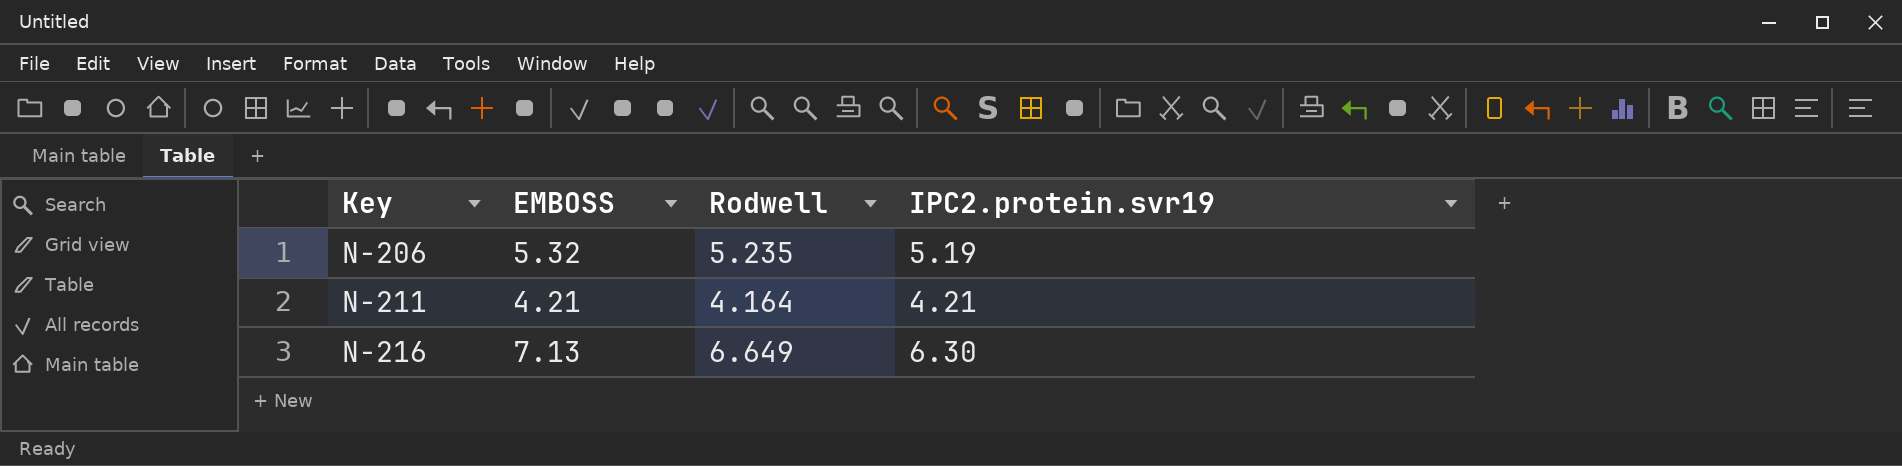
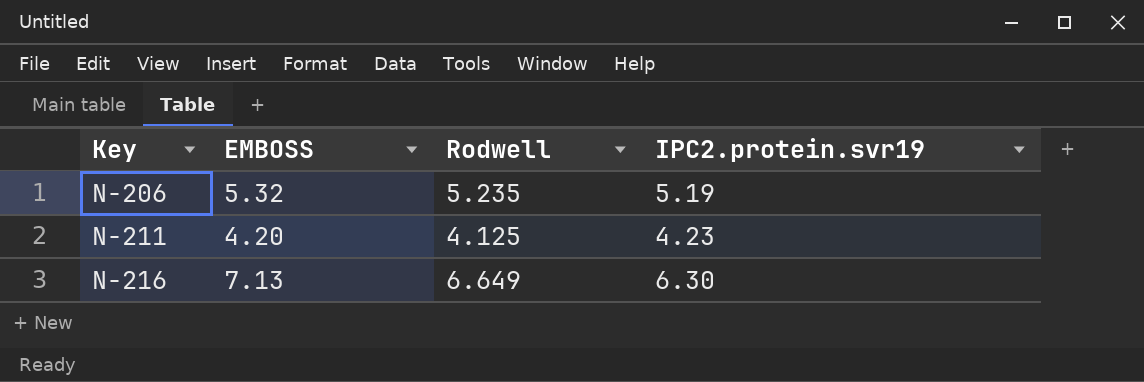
N-211 | EMBOSS: 4.21 -> 4.20
N-211 | Rodwell: 4.164 -> 4.125
N-211 | IPC2.protein.svr19: 4.21 -> 4.23

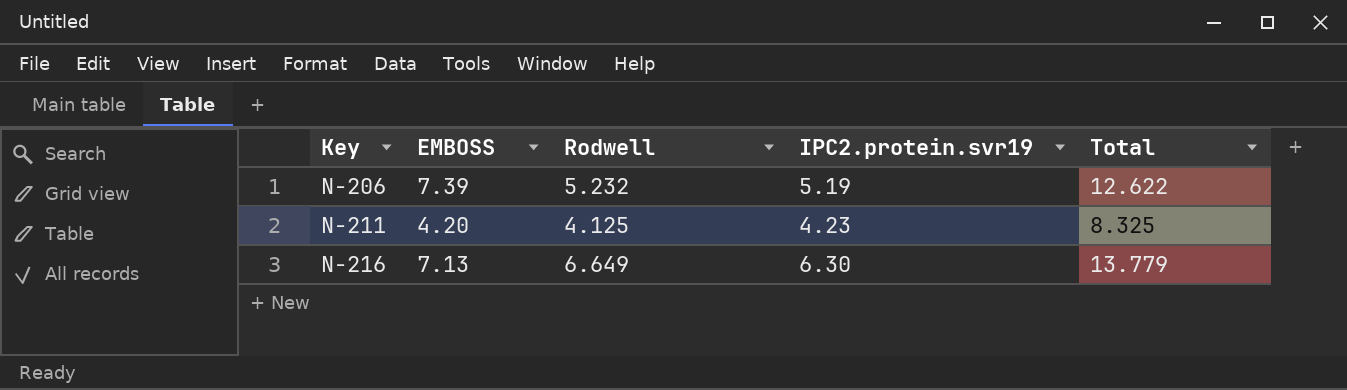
column Total | formula: none -> [EMBOSS] + [Rodwell]
N-206 | EMBOSS: 5.32 -> 7.39
N-206 | Rodwell: 5.235 -> 5.232

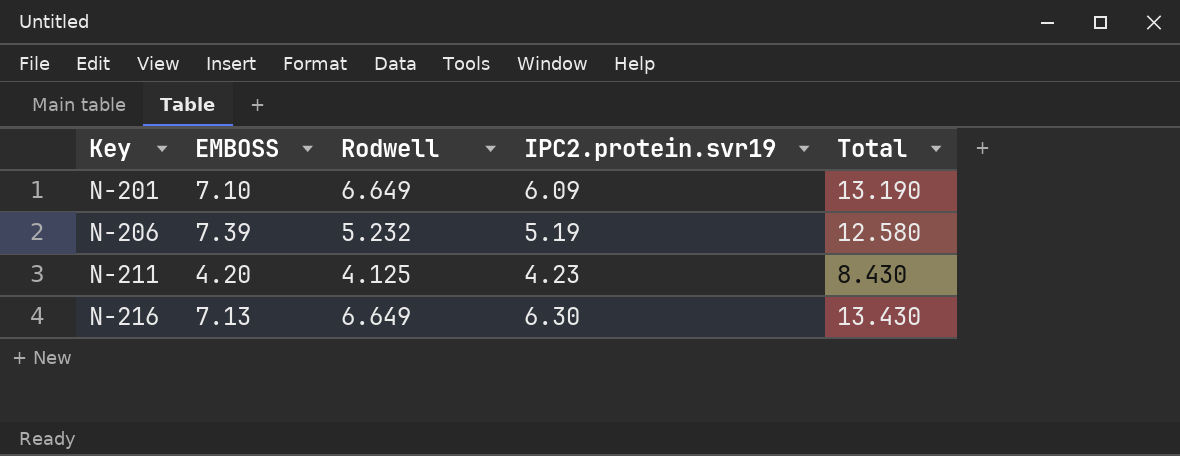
column Total | formula: [EMBOSS] + [Rodwell] -> [EMBOSS] + [IPC2.protein.svr19]
row N-201: none -> 7.10 | 6.649 | 6.09 | 13.190

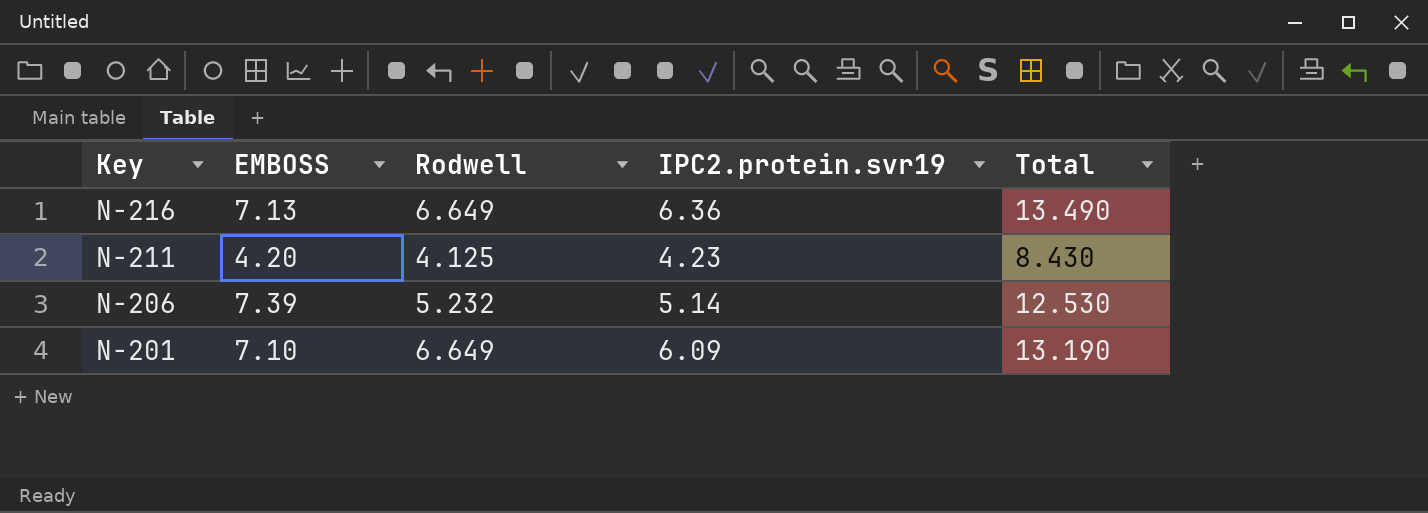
row order: Key ascending -> Key descending
N-216 | IPC2.protein.svr19: 6.30 -> 6.36
N-216 | Total: 13.430 -> 13.490
N-206 | IPC2.protein.svr19: 5.19 -> 5.14
N-206 | Total: 12.580 -> 12.530

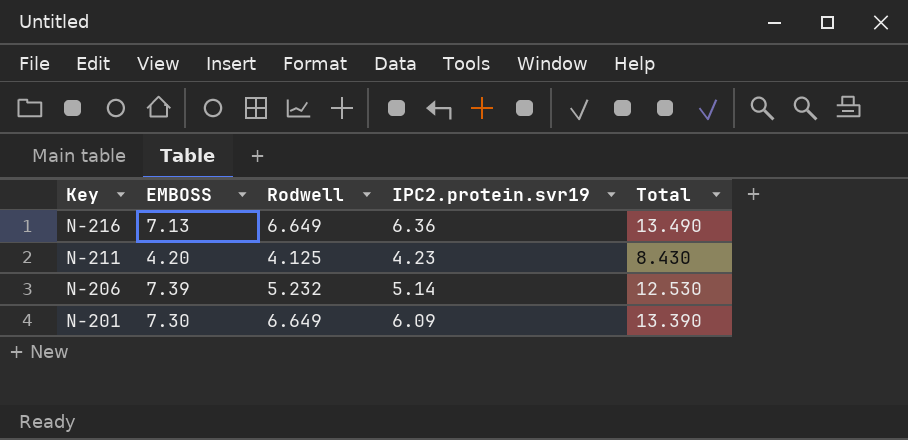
N-201 | EMBOSS: 7.10 -> 7.30
N-201 | Total: 13.190 -> 13.390

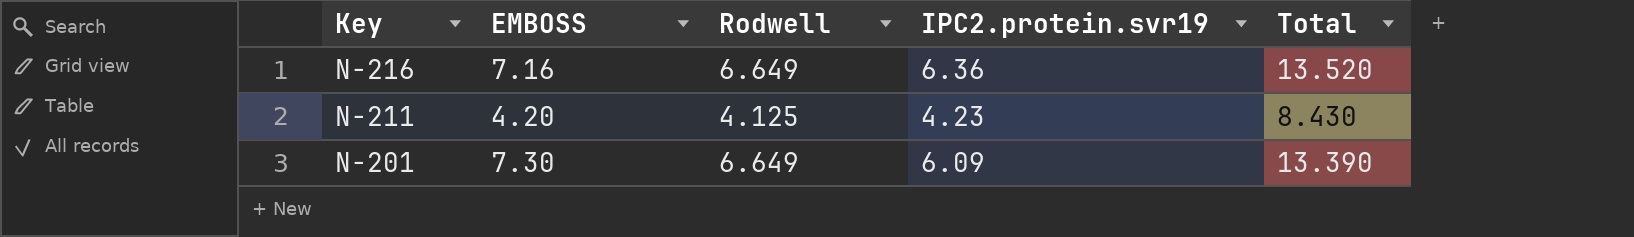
row N-206: 7.39 | 5.232 | 5.14 | 12.530 -> none
N-216 | EMBOSS: 7.13 -> 7.16
N-216 | Total: 13.490 -> 13.520

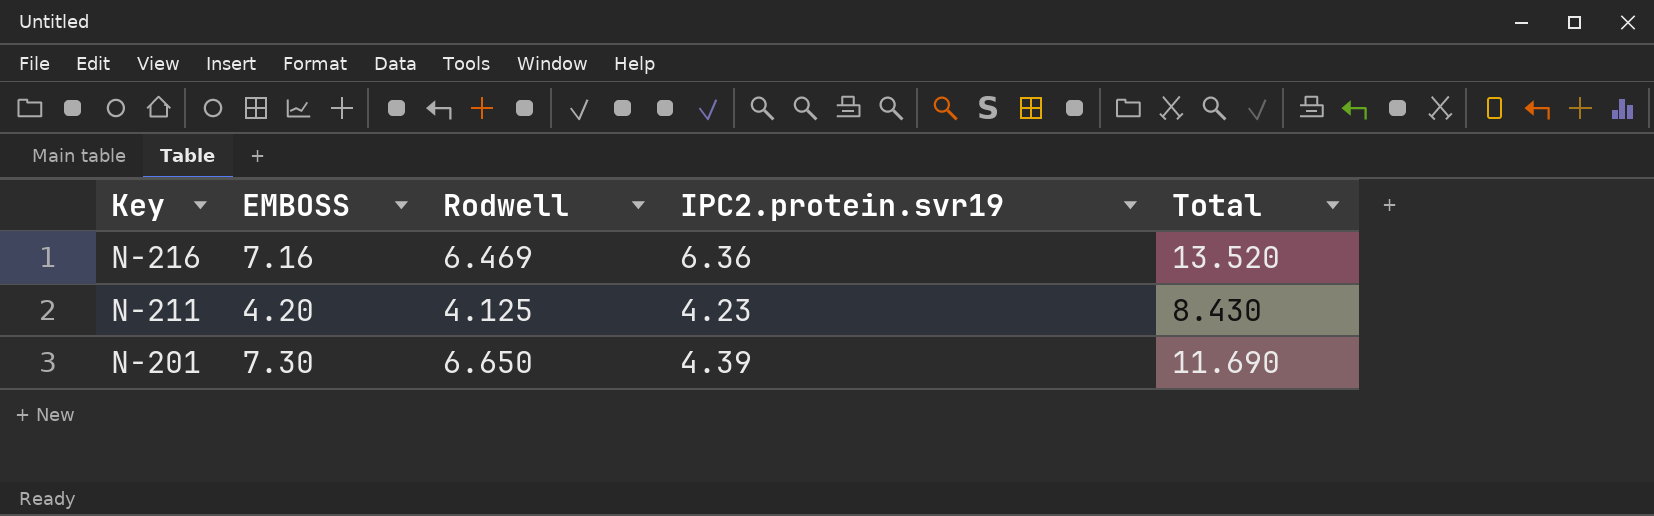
N-216 | Rodwell: 6.649 -> 6.469
N-201 | Rodwell: 6.649 -> 6.650
N-201 | IPC2.protein.svr19: 6.09 -> 4.39
N-201 | Total: 13.390 -> 11.690

